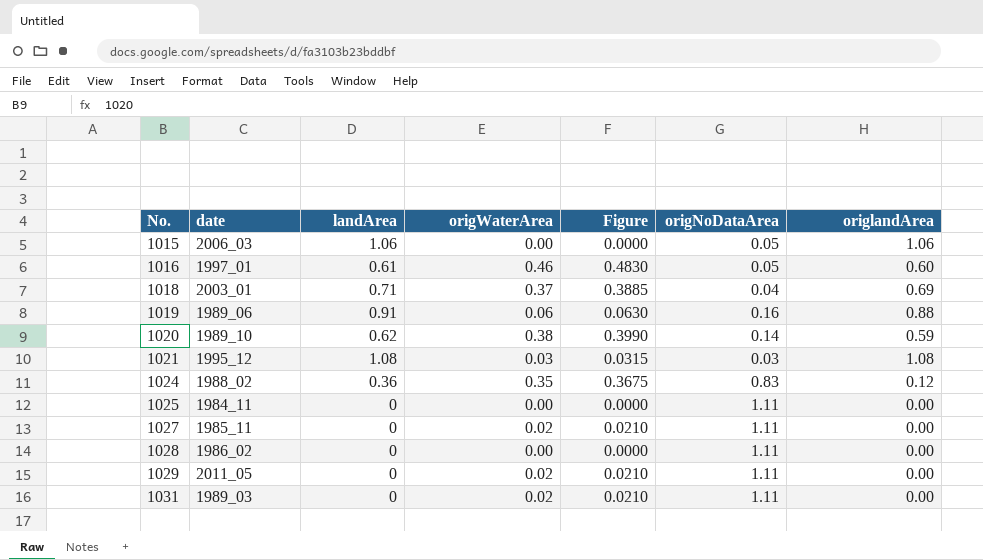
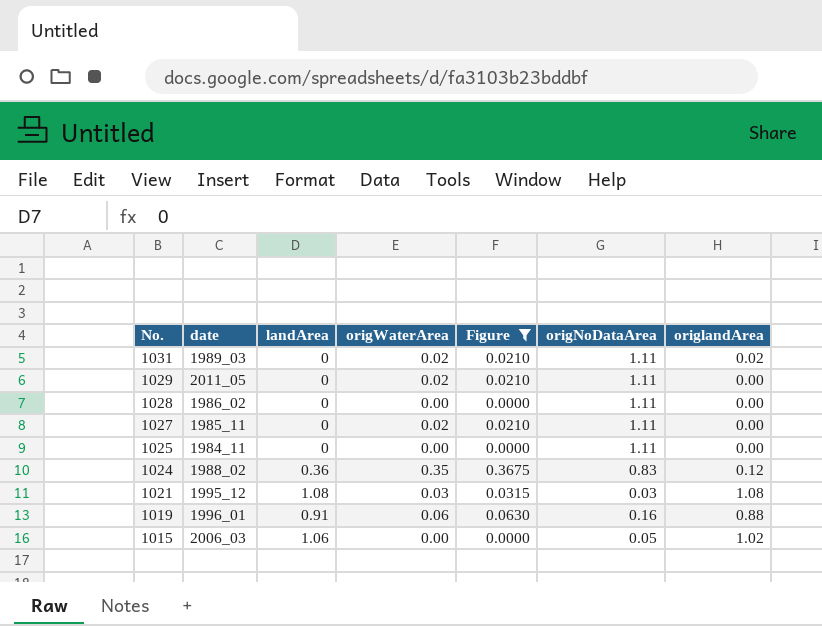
filter: none -> Figure <= 0.3675
row order: No. ascending -> No. descending
1031 | origlandArea: 0.00 -> 0.02
1019 | date: 1989_06 -> 1996_01
1015 | origlandArea: 1.06 -> 1.02

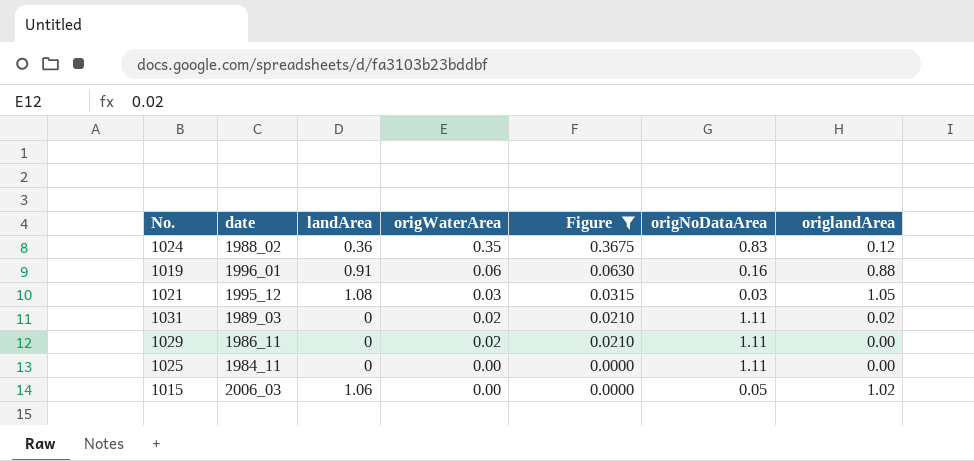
row order: No. descending -> origWaterArea descending
row 1028: 1986_02 | 0 | 0.00 | 0.0000 | 1.11 | 0.00 -> none
row 1027: 1985_11 | 0 | 0.02 | 0.0210 | 1.11 | 0.00 -> none
1021 | origlandArea: 1.08 -> 1.05
1029 | date: 2011_05 -> 1986_11

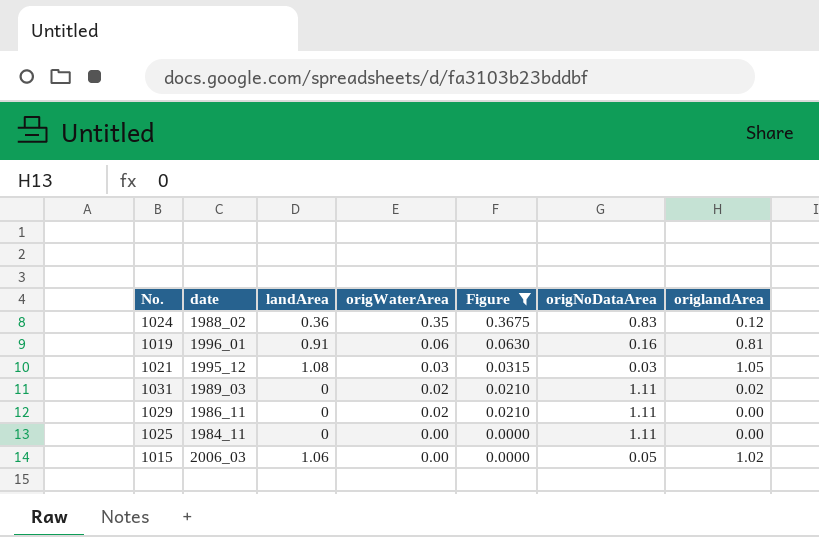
1019 | origlandArea: 0.88 -> 0.81

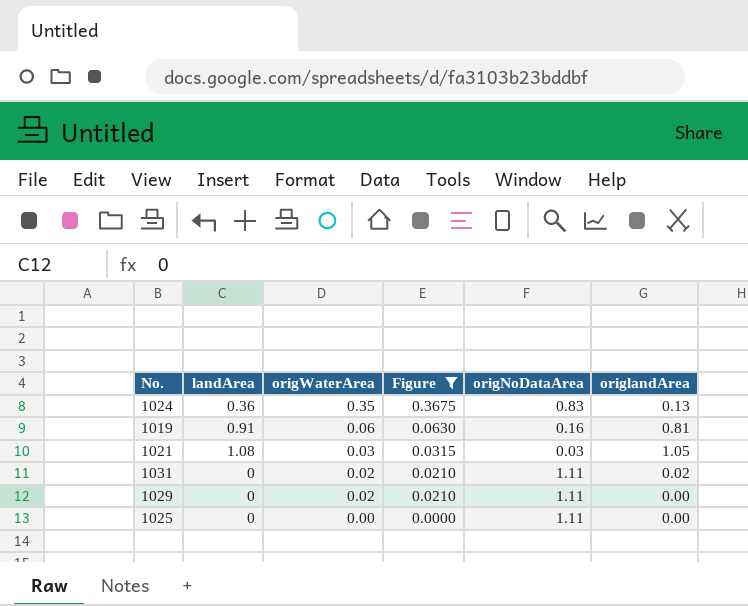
column date | position: 2 -> none
row 1015: 2006_03 | 1.06 | 0.00 | 0.0000 | 0.05 | 1.02 -> none
1024 | origlandArea: 0.12 -> 0.13

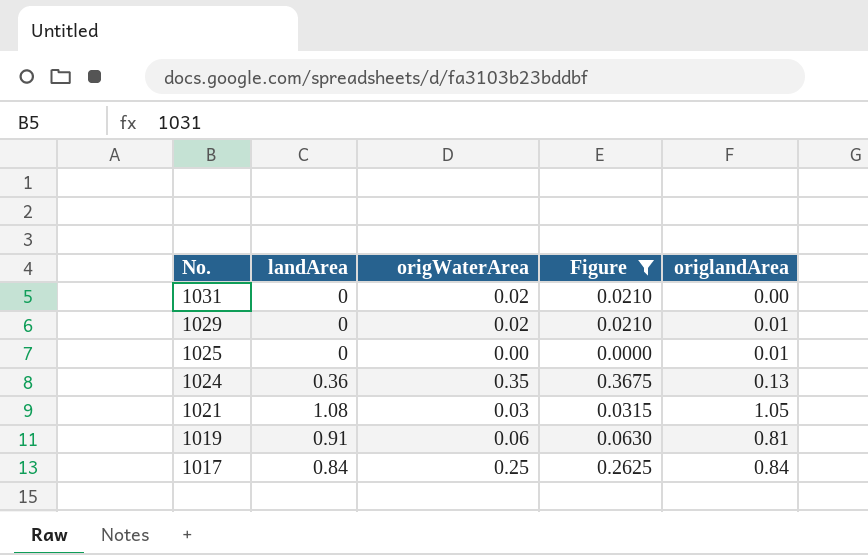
row order: origWaterArea descending -> No. descending
column origNoDataArea | position: 5 -> none
1031 | origlandArea: 0.02 -> 0.00
1029 | origlandArea: 0.00 -> 0.01
1025 | origlandArea: 0.00 -> 0.01
row 1017: none -> 0.84 | 0.25 | 0.2625 | 0.84

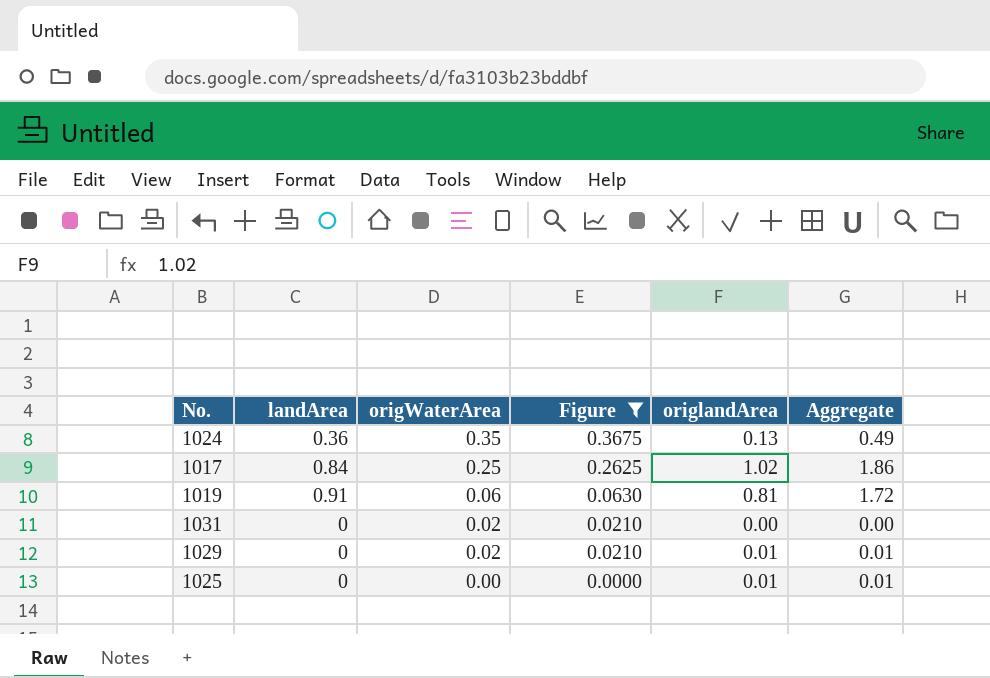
row order: No. descending -> origWaterArea descending
column Aggregate | formula: none -> [landArea] + [origlandArea]
row 1021: 1.08 | 0.03 | 0.0315 | 1.05 -> none
1017 | origlandArea: 0.84 -> 1.02

